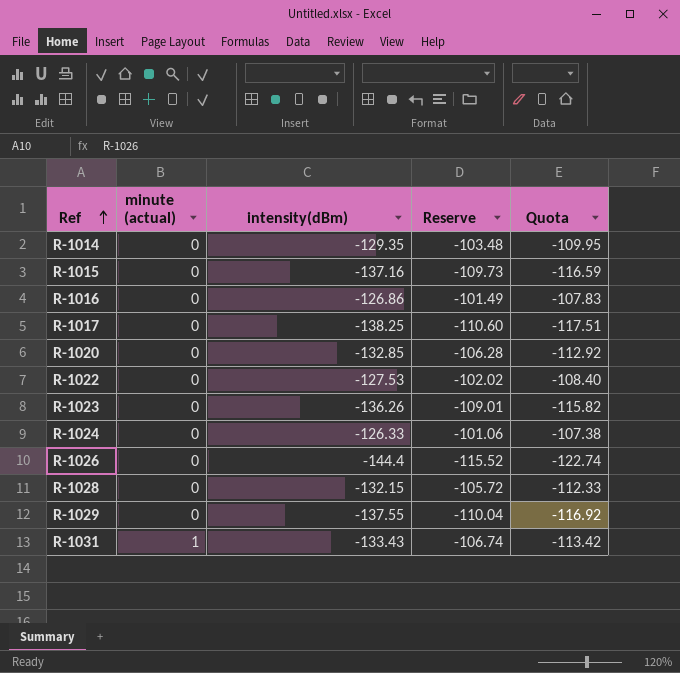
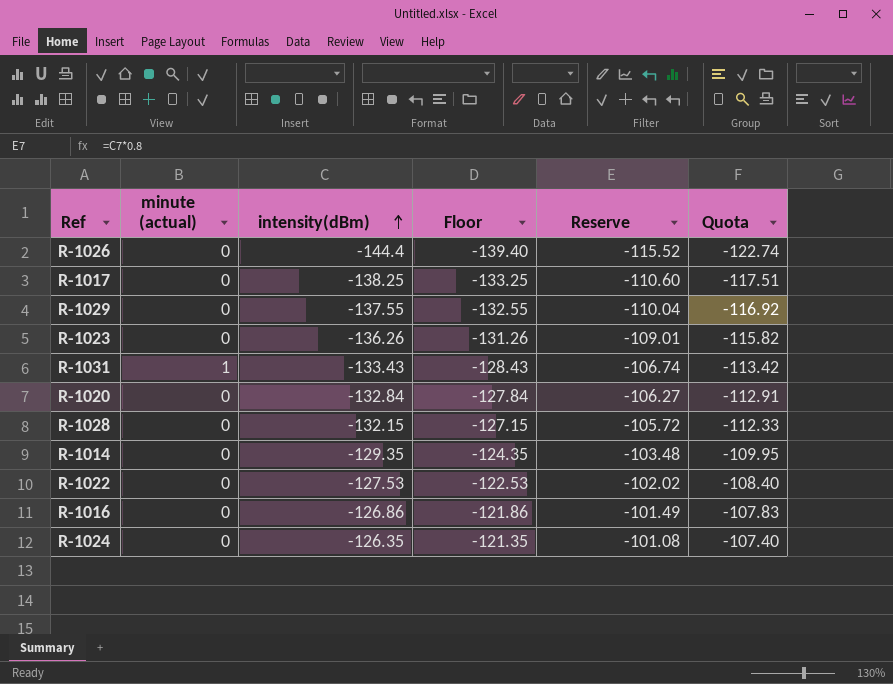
row order: Ref ascending -> intensity(dBm) ascending
column Floor | formula: none -> [intensity(dBm)] + 5
row R-1015: 0 | -137.16 | -109.73 | -116.59 -> none
R-1020 | intensity(dBm): -132.85 -> -132.84
R-1020 | Reserve: -106.28 -> -106.27
R-1020 | Quota: -112.92 -> -112.91
R-1024 | intensity(dBm): -126.33 -> -126.35
R-1024 | Reserve: -101.06 -> -101.08
R-1024 | Quota: -107.38 -> -107.40

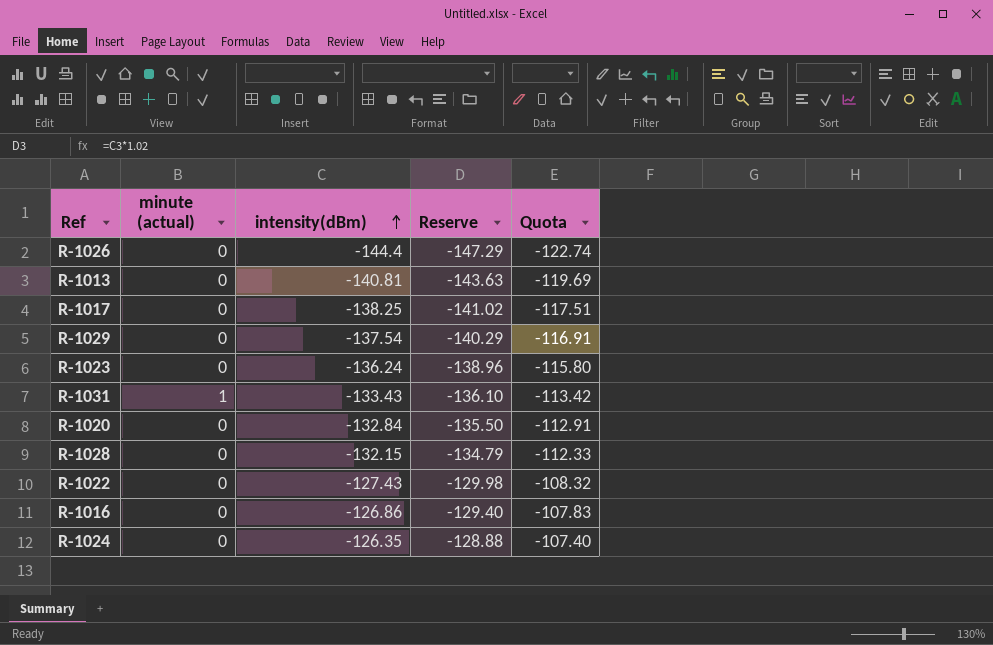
column Floor | formula: [intensity(dBm)] + 5 -> none
column Reserve | formula: [intensity(dBm)] * 0.8 -> [intensity(dBm)] * 1.02
row R-1014: 0 | -129.35 | -124.35 | -103.48 | -109.95 -> none
row R-1013: none -> 0 | -140.81 | -143.63 | -119.69
R-1029 | intensity(dBm): -137.55 -> -137.54
R-1029 | Quota: -116.92 -> -116.91
R-1023 | intensity(dBm): -136.26 -> -136.24
R-1023 | Quota: -115.82 -> -115.80
R-1022 | intensity(dBm): -127.53 -> -127.43
R-1022 | Quota: -108.40 -> -108.32

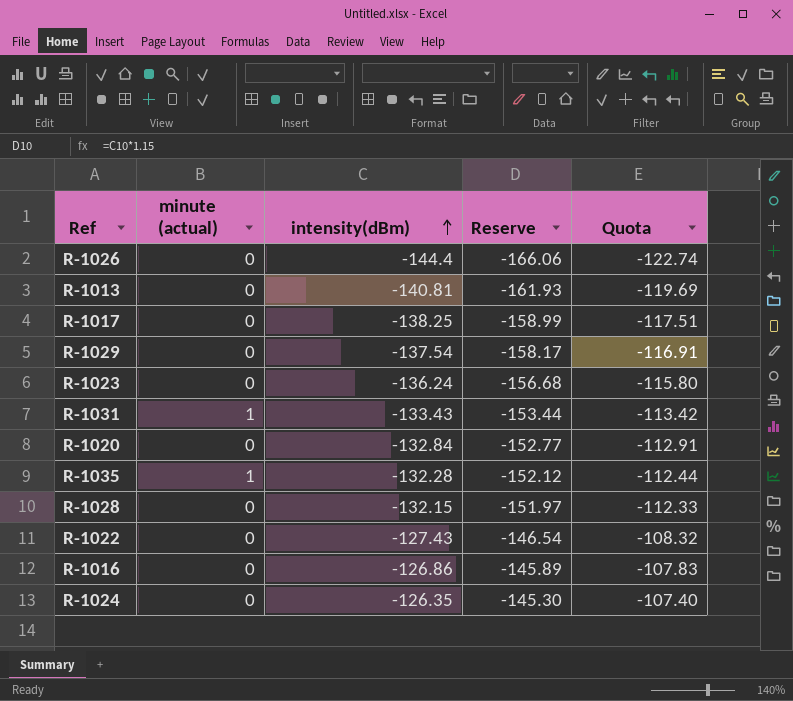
column Reserve | formula: [intensity(dBm)] * 1.02 -> [intensity(dBm)] * 1.15
row R-1035: none -> 1 | -132.28 | -152.12 | -112.44

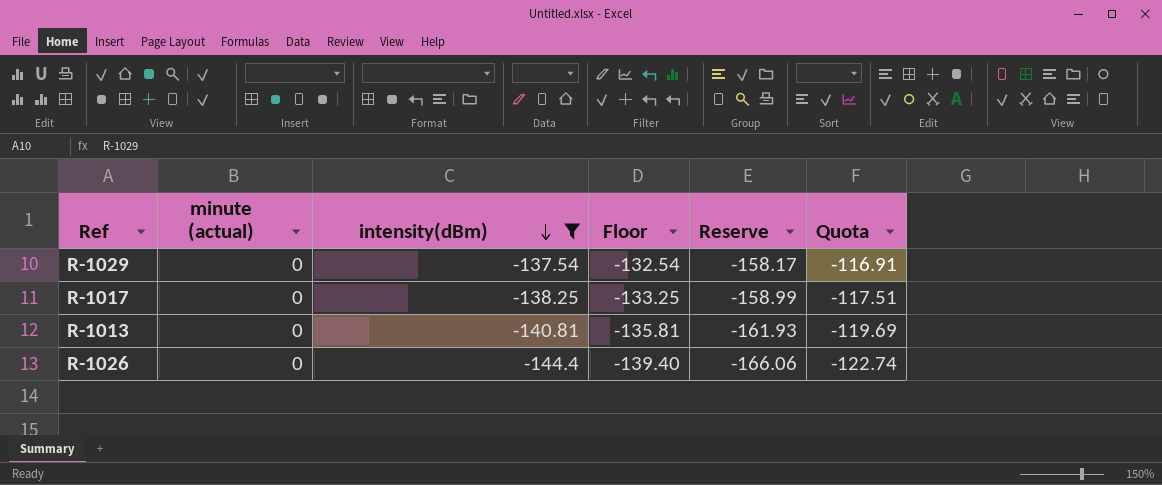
filter: none -> intensity(dBm) <= -137.54
row order: intensity(dBm) ascending -> intensity(dBm) descending
column Floor | formula: none -> [intensity(dBm)] + 5

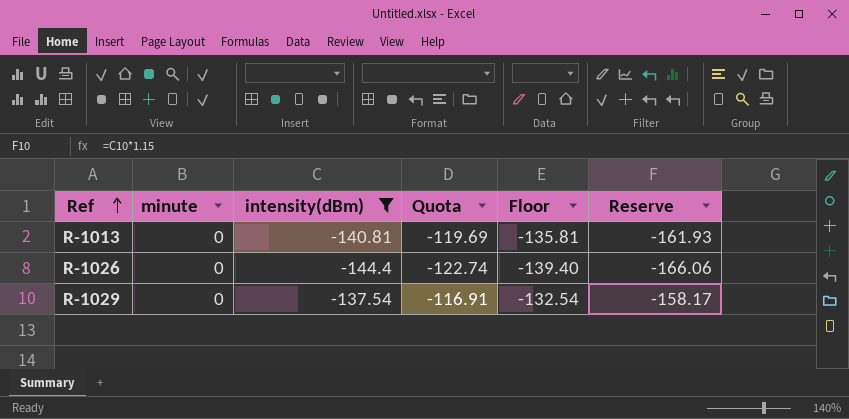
row order: intensity(dBm) descending -> Ref ascending
column name: minute (actual) -> minute
column Quota | position: 6 -> 4
row R-1017: 0 | -138.25 | -133.25 | -158.99 | -117.51 -> none

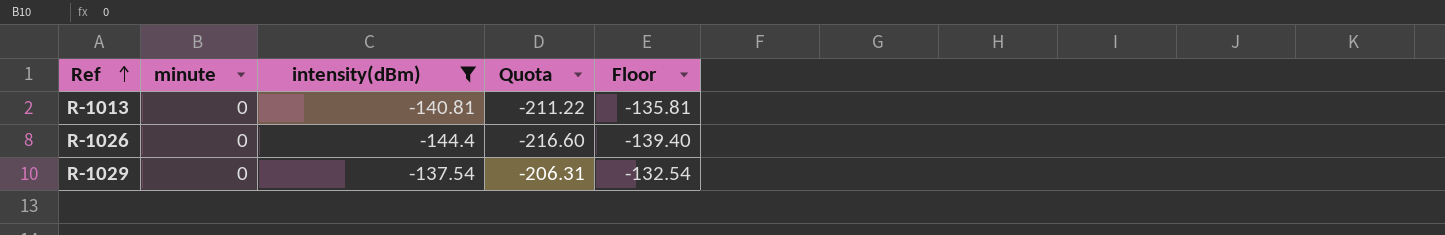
column Reserve | formula: [intensity(dBm)] * 1.15 -> none
column Quota | formula: [intensity(dBm)] * 0.85 -> [intensity(dBm)] * 1.5

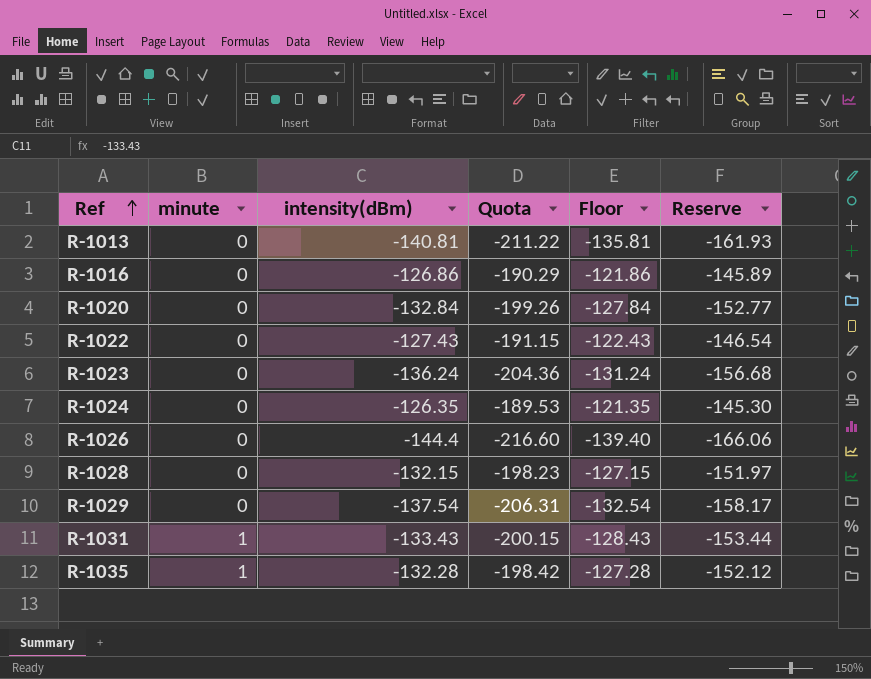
filter: intensity(dBm) <= -137.54 -> none
column Reserve | formula: none -> [intensity(dBm)] * 1.15

